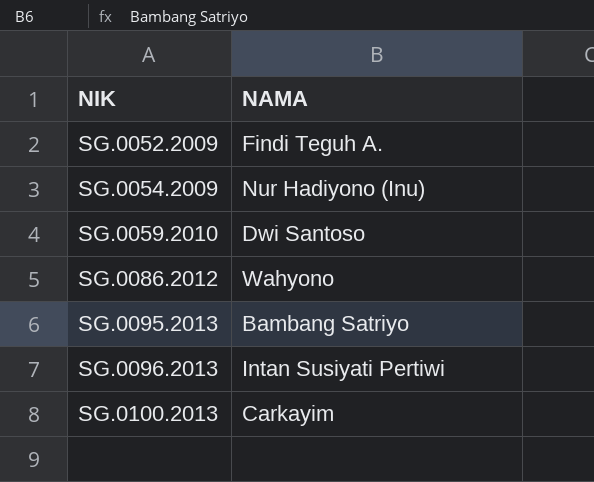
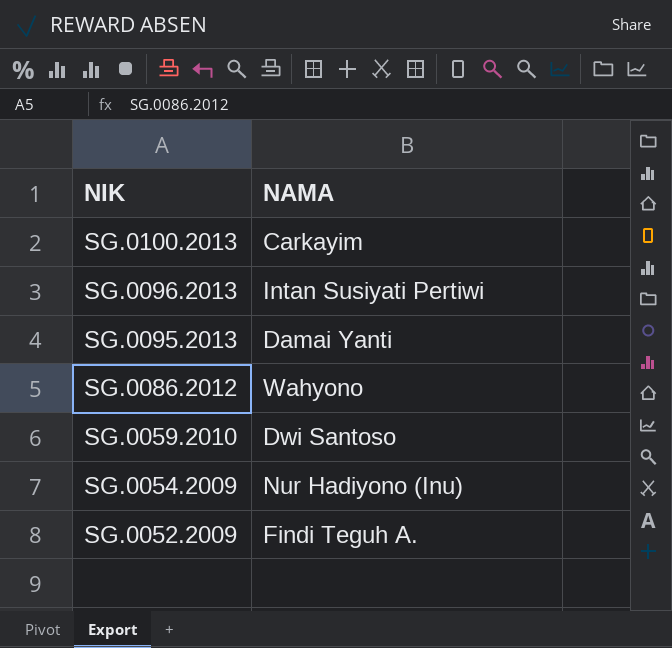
row order: NIK ascending -> NIK descending
SG.0095.2013 | NAMA: Bambang Satriyo -> Damai Yanti

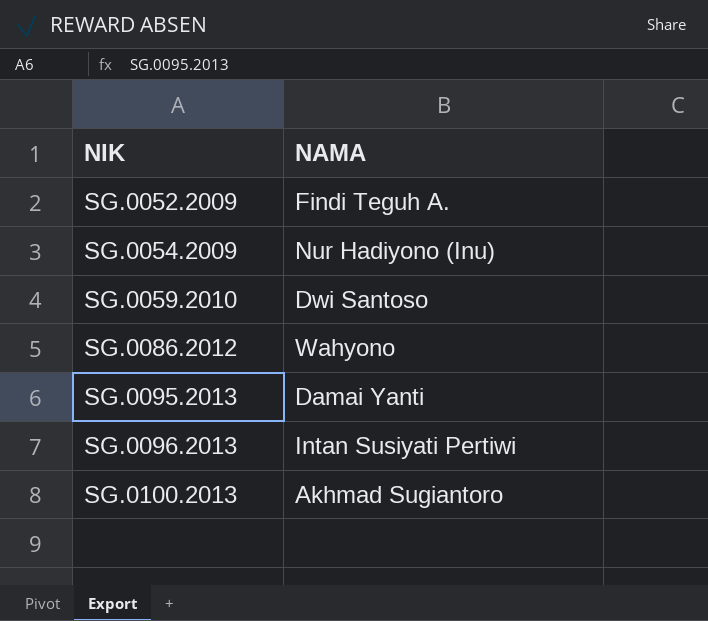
row order: NIK descending -> NIK ascending
SG.0100.2013 | NAMA: Carkayim -> Akhmad Sugiantoro

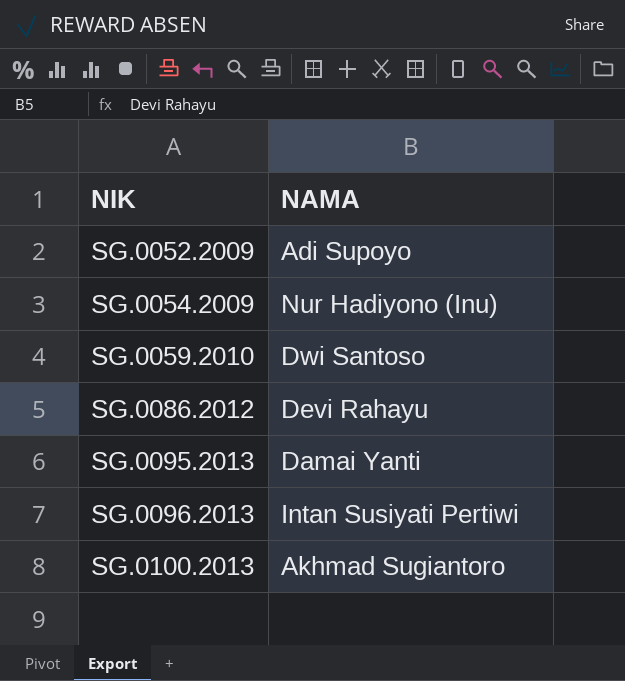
SG.0052.2009 | NAMA: Findi Teguh A. -> Adi Supoyo
SG.0086.2012 | NAMA: Wahyono -> Devi Rahayu

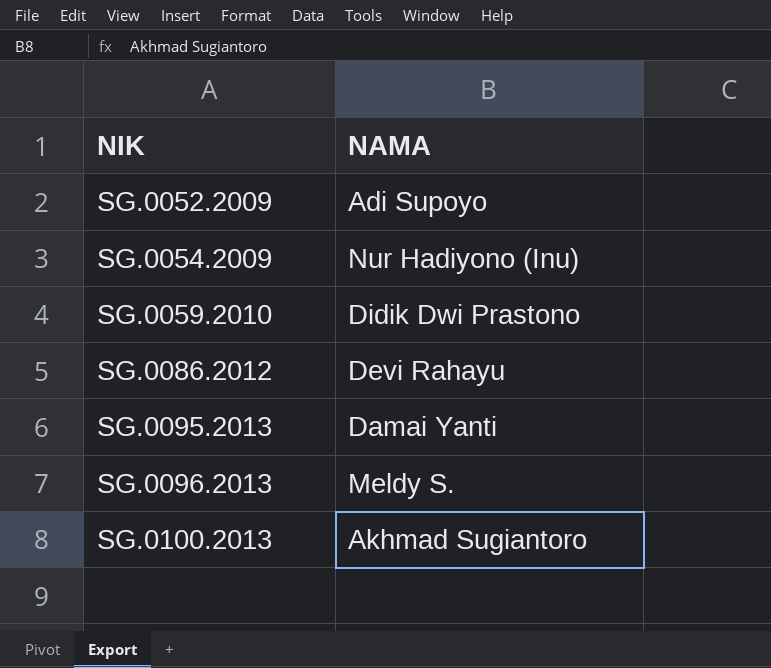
SG.0059.2010 | NAMA: Dwi Santoso -> Didik Dwi Prastono
SG.0096.2013 | NAMA: Intan Susiyati Pertiwi -> Meldy S.

